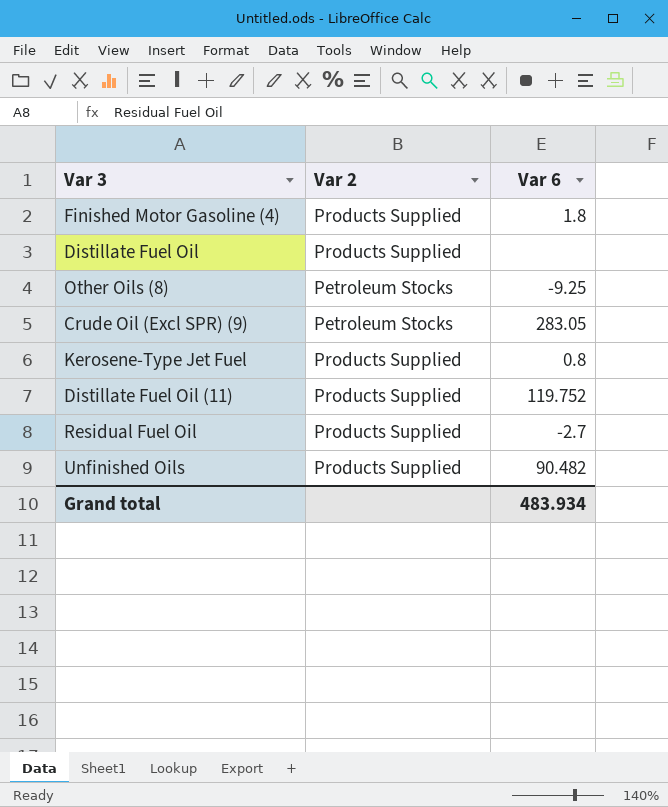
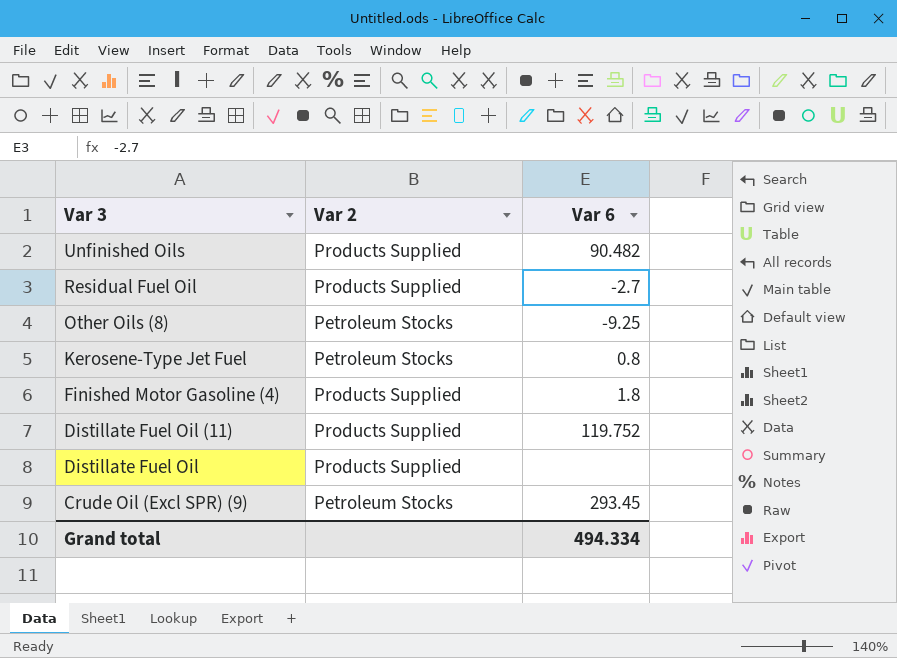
row order: none -> Var 3 descending
Kerosene-Type Jet Fuel | Var 2: Products Supplied -> Petroleum Stocks
Crude Oil (Excl SPR) (9) | Var 6: 283.05 -> 293.45
Grand total | Var 6: 483.934 -> 494.334

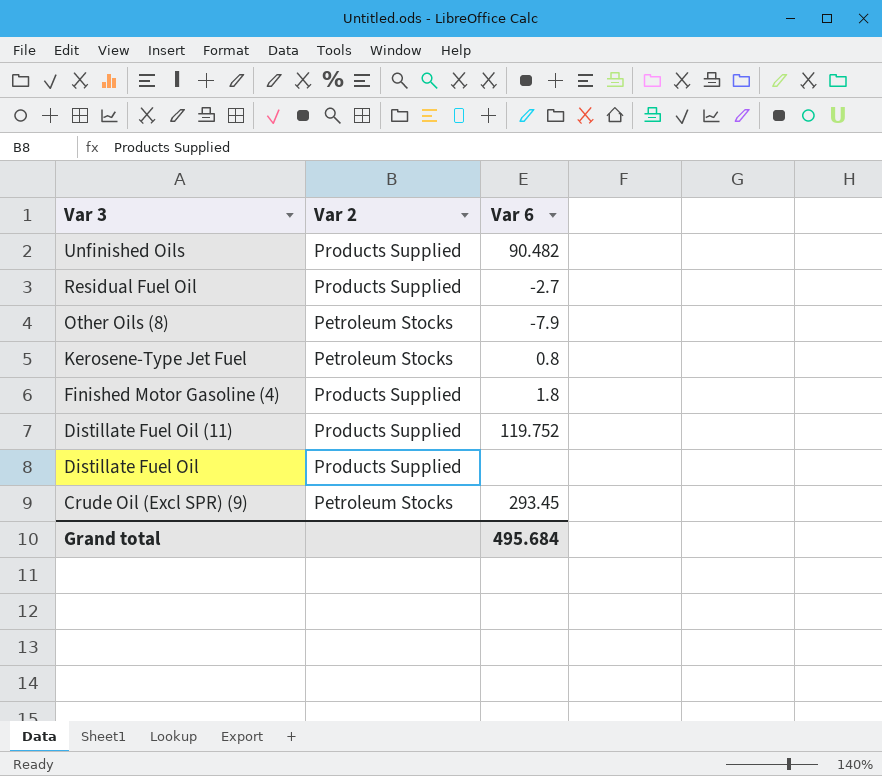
Other Oils (8) | Var 6: -9.25 -> -7.9
Grand total | Var 6: 494.334 -> 495.684

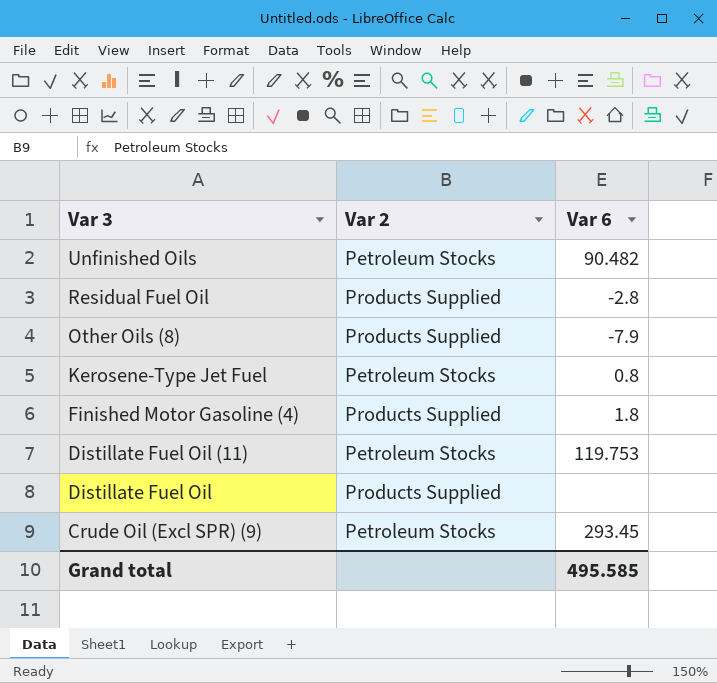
Unfinished Oils | Var 2: Products Supplied -> Petroleum Stocks
Residual Fuel Oil | Var 6: -2.7 -> -2.8
Other Oils (8) | Var 2: Petroleum Stocks -> Products Supplied
Distillate Fuel Oil (11) | Var 2: Products Supplied -> Petroleum Stocks
Distillate Fuel Oil (11) | Var 6: 119.752 -> 119.753
Grand total | Var 6: 495.684 -> 495.585

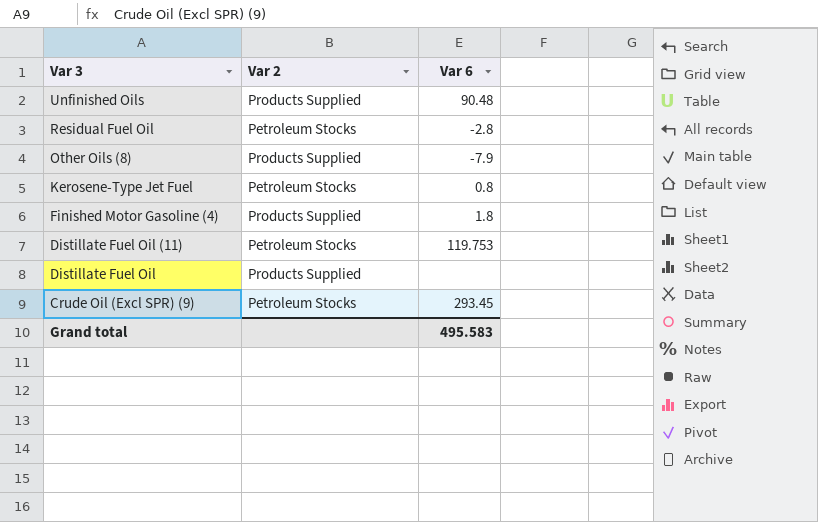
Unfinished Oils | Var 2: Petroleum Stocks -> Products Supplied
Unfinished Oils | Var 6: 90.482 -> 90.48
Residual Fuel Oil | Var 2: Products Supplied -> Petroleum Stocks
Grand total | Var 6: 495.585 -> 495.583

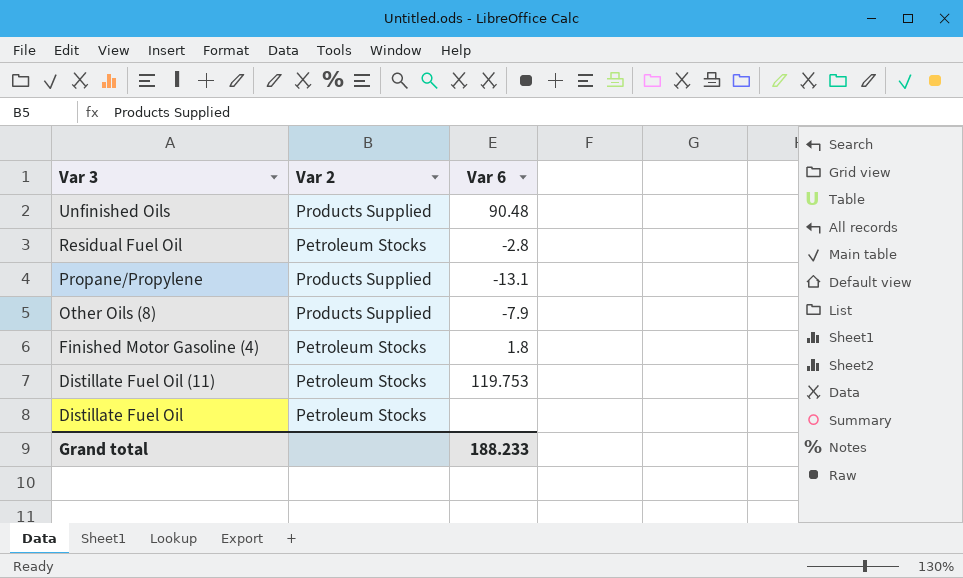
row Kerosene-Type Jet Fuel: Petroleum Stocks | 0.8 -> none
row Crude Oil (Excl SPR) (9): Petroleum Stocks | 293.45 -> none
row Propane/Propylene: none -> Products Supplied | -13.1
Finished Motor Gasoline (4) | Var 2: Products Supplied -> Petroleum Stocks
Distillate Fuel Oil | Var 2: Products Supplied -> Petroleum Stocks
Grand total | Var 6: 495.583 -> 188.233

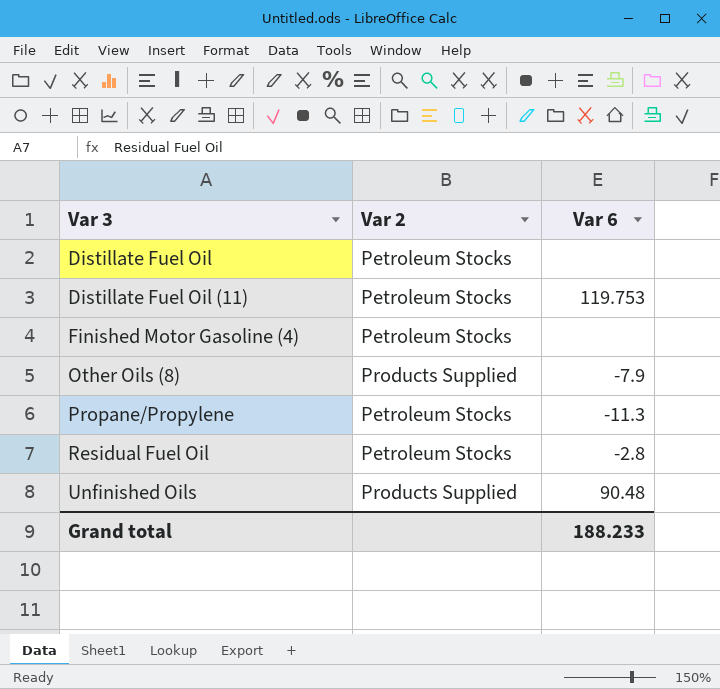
row order: Var 3 descending -> Var 3 ascending
Finished Motor Gasoline (4) | Var 6: 1.8 -> none
Propane/Propylene | Var 2: Products Supplied -> Petroleum Stocks
Propane/Propylene | Var 6: -13.1 -> -11.3

